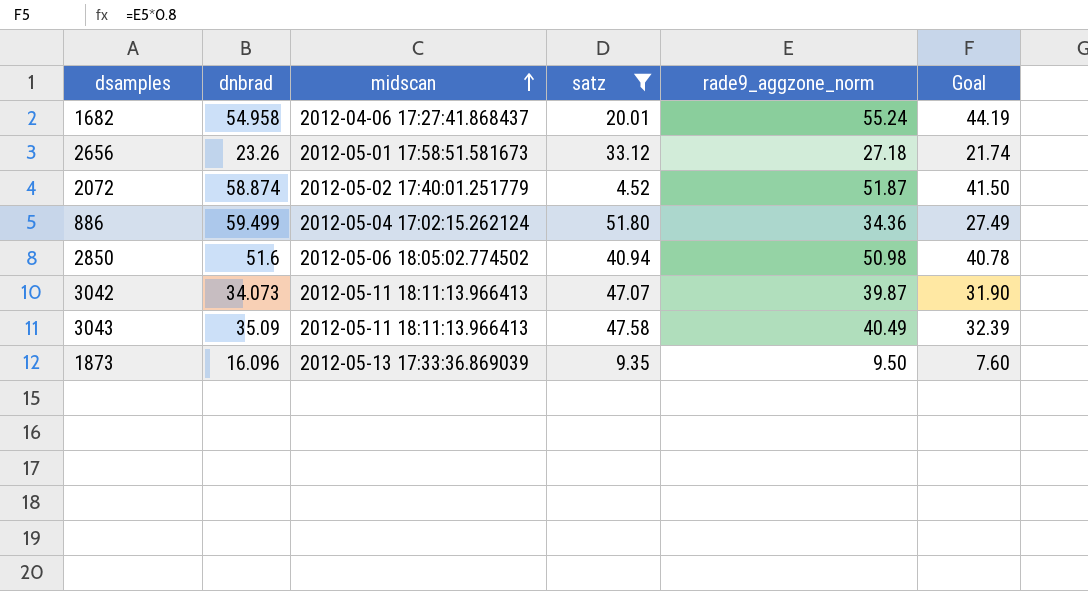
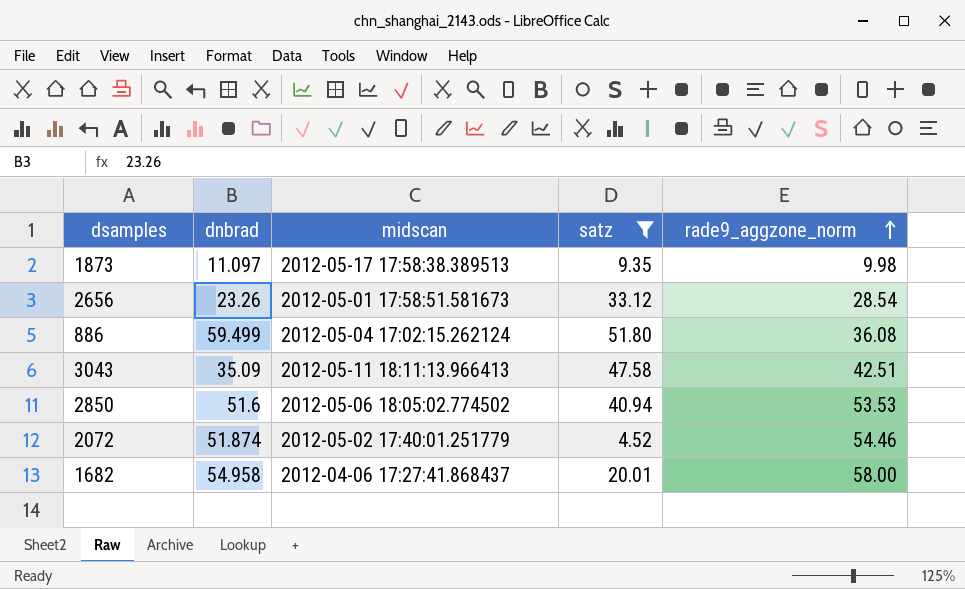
row order: midscan ascending -> rade9_aggzone_norm ascending
column Goal | formula: [rade9_aggzone_norm] * 0.8 -> none
row 3042: 34.073 | 2012-05-11 18:11:13.966413 | 47.07 | 39.87 | 31.90 -> none
1873 | dnbrad: 16.096 -> 11.097
1873 | midscan: 2012-05-13 17:33:36.869039 -> 2012-05-17 17:58:38.389513
1873 | rade9_aggzone_norm: 9.50 -> 9.98
2656 | rade9_aggzone_norm: 27.18 -> 28.54
886 | rade9_aggzone_norm: 34.36 -> 36.08
3043 | rade9_aggzone_norm: 40.49 -> 42.51
2850 | rade9_aggzone_norm: 50.98 -> 53.53
2072 | dnbrad: 58.874 -> 51.874
2072 | rade9_aggzone_norm: 51.87 -> 54.46
1682 | rade9_aggzone_norm: 55.24 -> 58.00

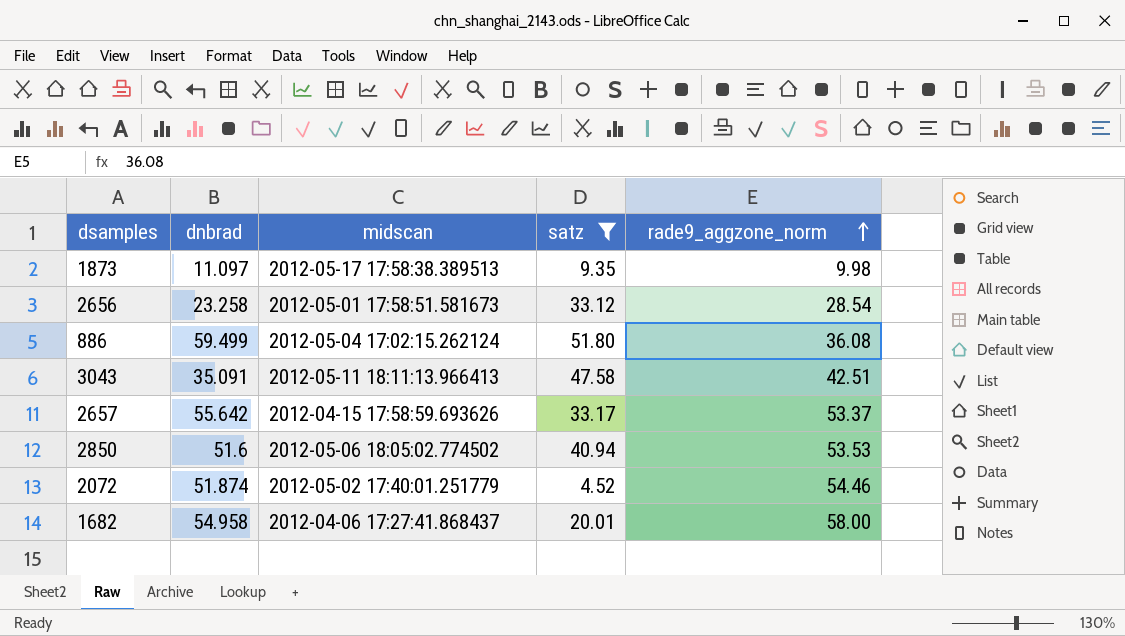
2656 | dnbrad: 23.26 -> 23.258
3043 | dnbrad: 35.09 -> 35.091
row 2657: none -> 55.642 | 2012-04-15 17:58:59.693626 | 33.17 | 53.37

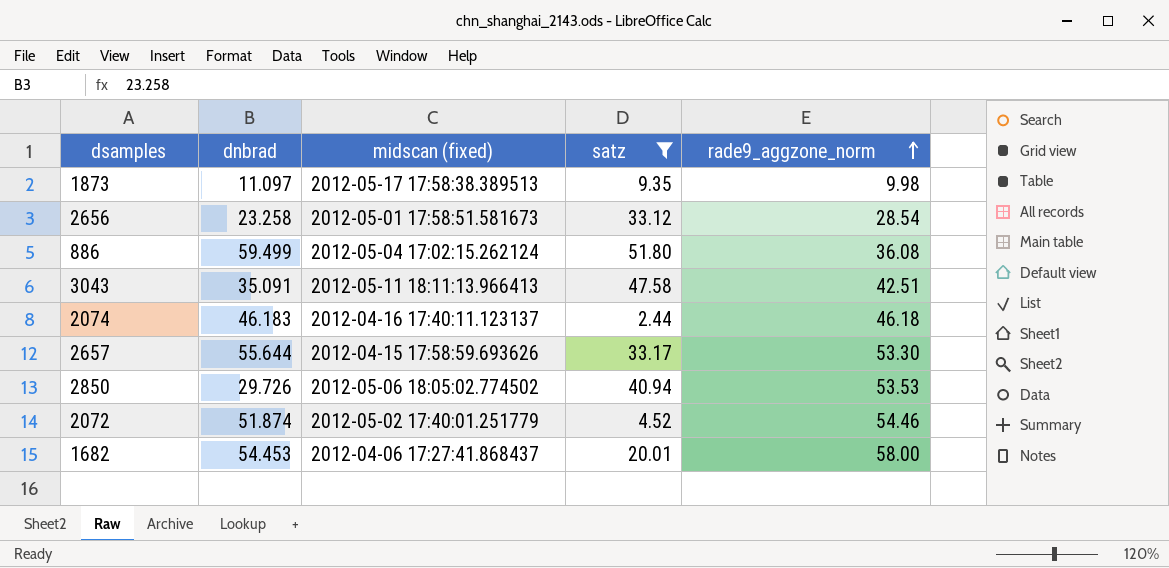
column name: midscan -> midscan (fixed)
row 2074: none -> 46.183 | 2012-04-16 17:40:11.123137 | 2.44 | 46.18
2657 | dnbrad: 55.642 -> 55.644
2657 | rade9_aggzone_norm: 53.37 -> 53.30
2850 | dnbrad: 51.6 -> 29.726
1682 | dnbrad: 54.958 -> 54.453

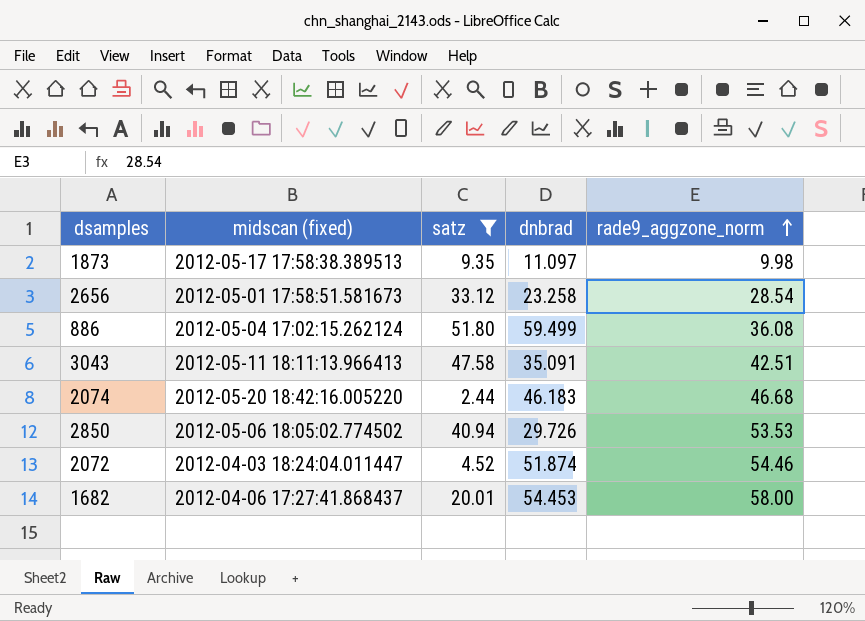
column dnbrad | position: 2 -> 4
row 2657: 55.644 | 2012-04-15 17:58:59.693626 | 33.17 | 53.30 -> none
2074 | midscan (fixed): 2012-04-16 17:40:11.123137 -> 2012-05-20 18:42:16.005220
2074 | rade9_aggzone_norm: 46.18 -> 46.68
2072 | midscan (fixed): 2012-05-02 17:40:01.251779 -> 2012-04-03 18:24:04.011447

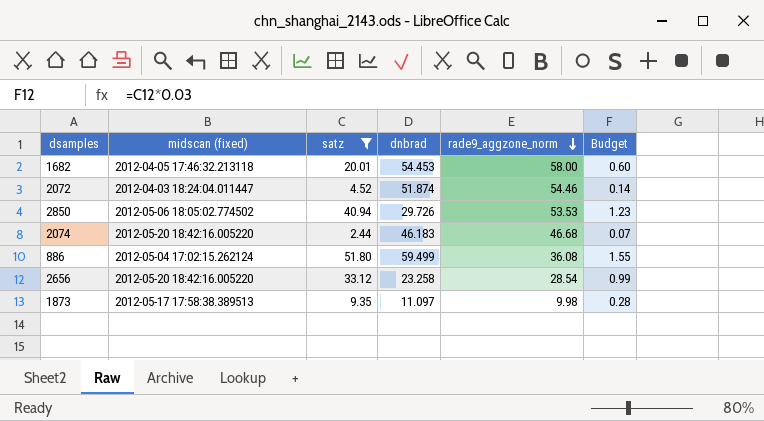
row order: rade9_aggzone_norm ascending -> rade9_aggzone_norm descending
column Budget | formula: none -> [satz] * 0.03
row 3043: 2012-05-11 18:11:13.966413 | 47.58 | 35.091 | 42.51 -> none
1682 | midscan (fixed): 2012-04-06 17:27:41.868437 -> 2012-04-05 17:46:32.213118
2656 | midscan (fixed): 2012-05-01 17:58:51.581673 -> 2012-05-20 18:42:16.005220

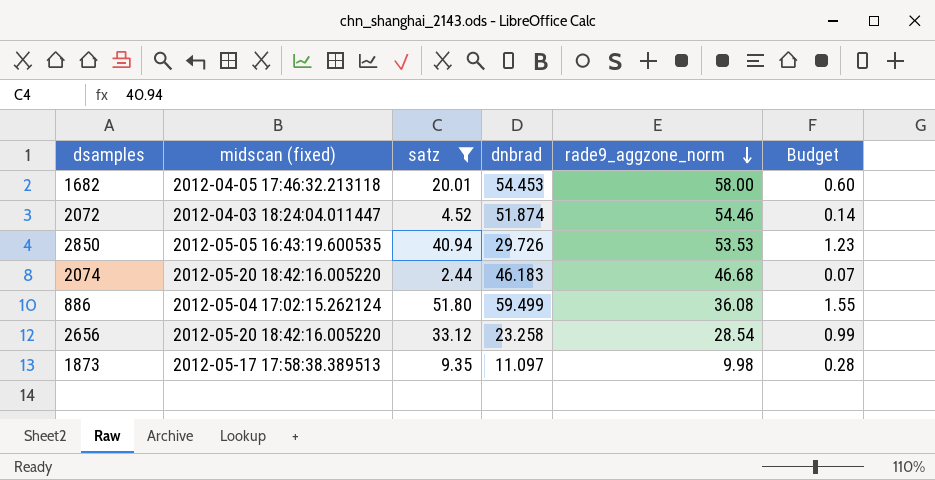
2850 | midscan (fixed): 2012-05-06 18:05:02.774502 -> 2012-05-05 16:43:19.600535

